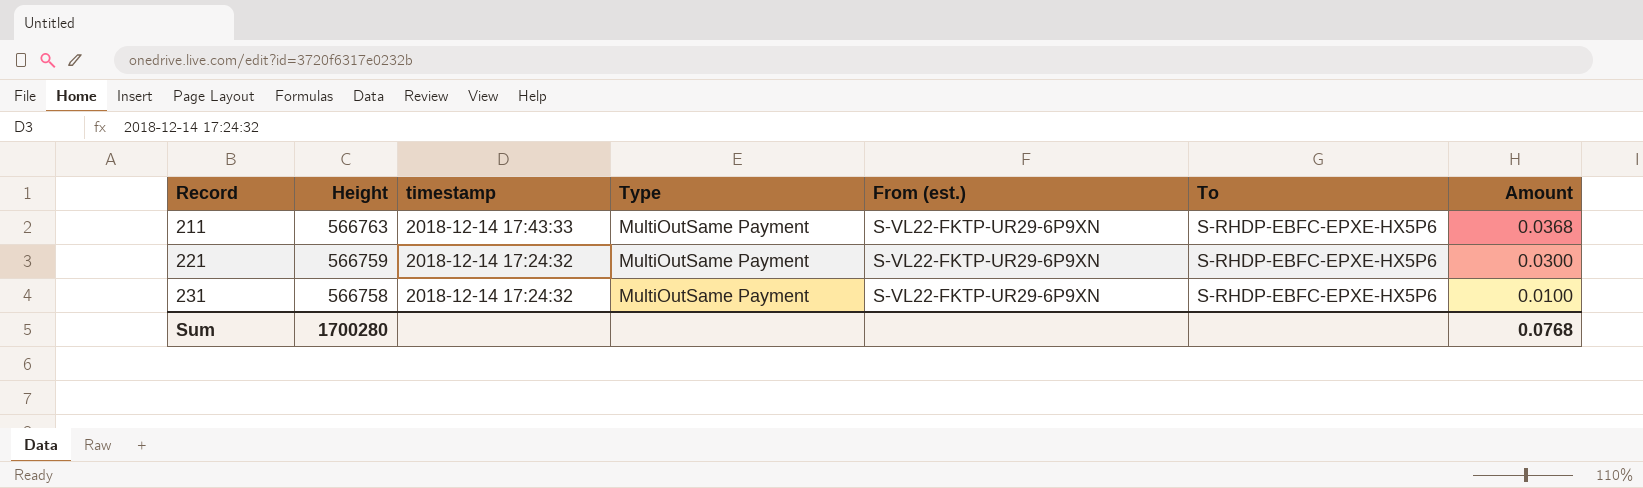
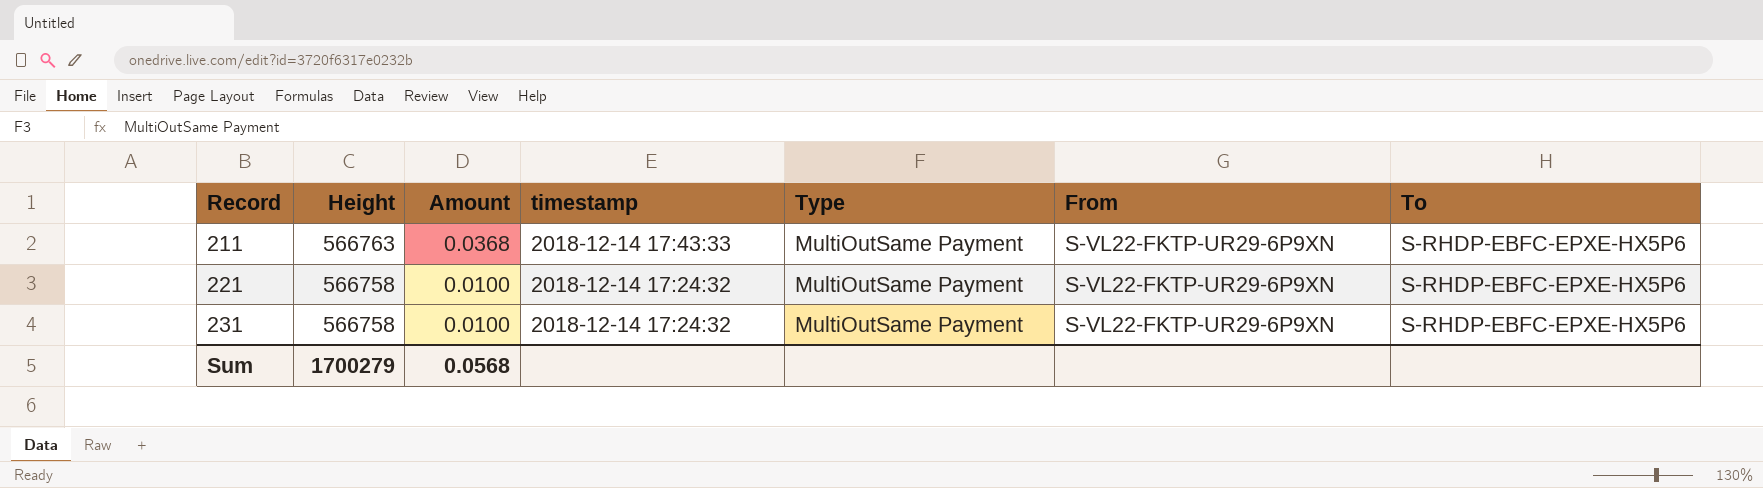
column Amount | position: 7 -> 3
column name: From (est.) -> From
221 | Height: 566759 -> 566758
221 | Amount: 0.0300 -> 0.0100
Sum | Height: 1700280 -> 1700279
Sum | Amount: 0.0768 -> 0.0568

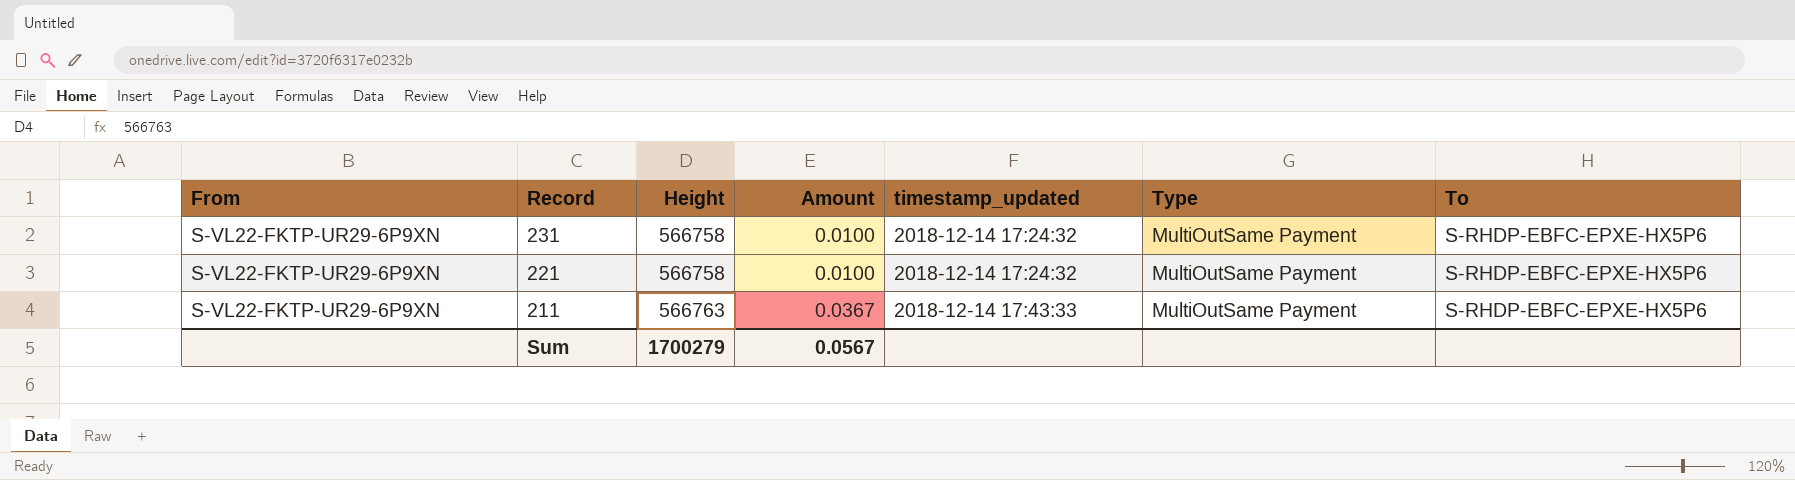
row order: Record ascending -> Record descending
column From | position: 6 -> 1
column name: timestamp -> timestamp_updated
211 | Amount: 0.0368 -> 0.0367
Sum | Amount: 0.0568 -> 0.0567

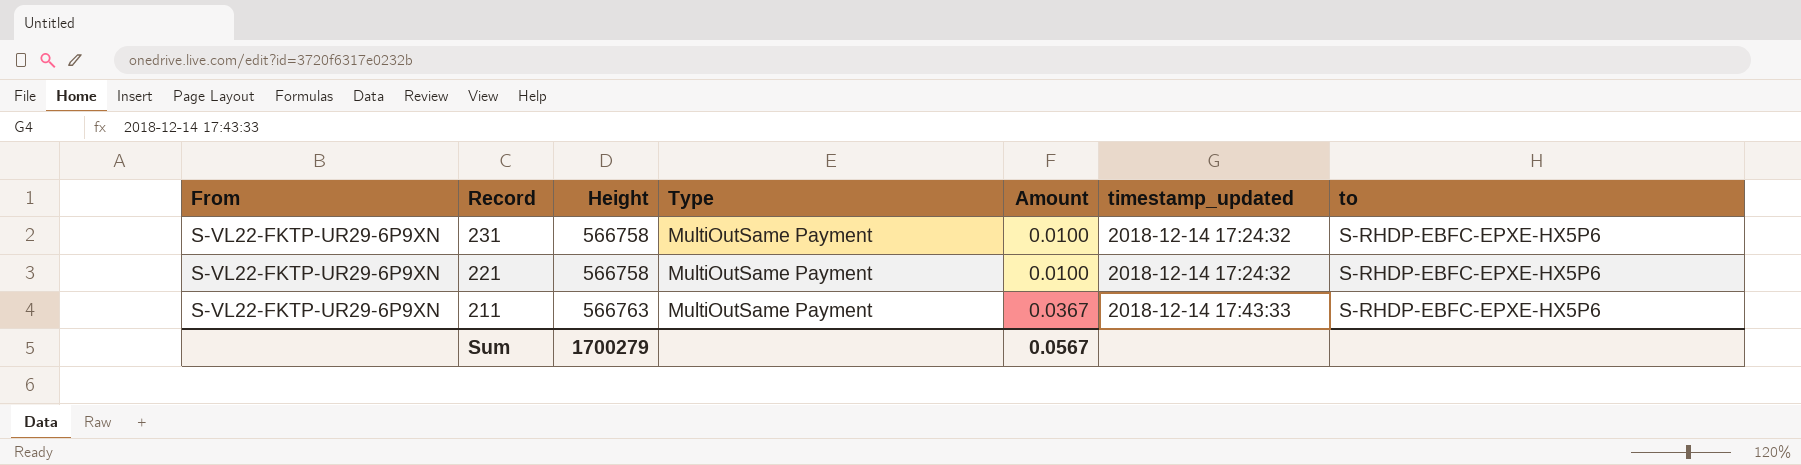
column Type | position: 6 -> 4
column name: To -> to

